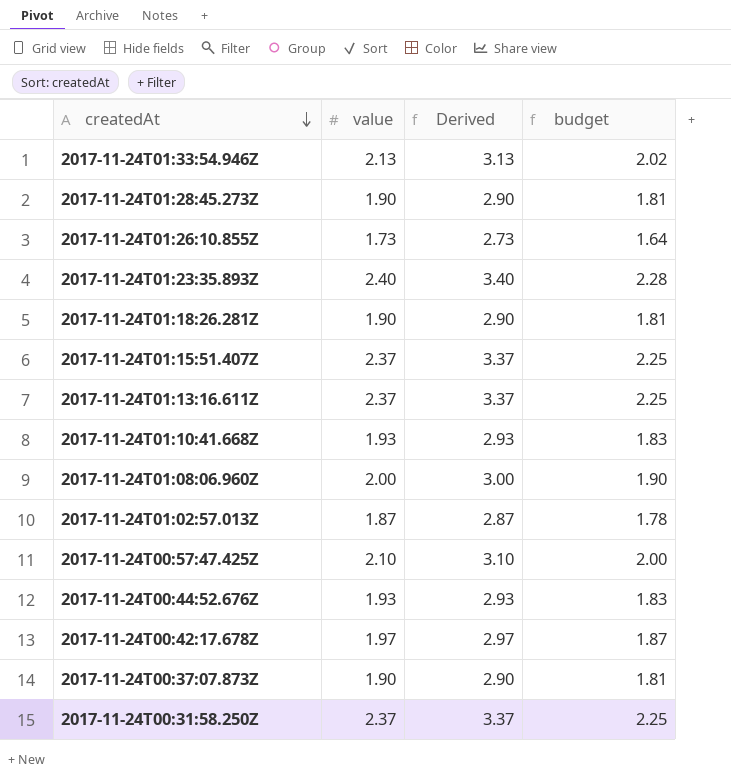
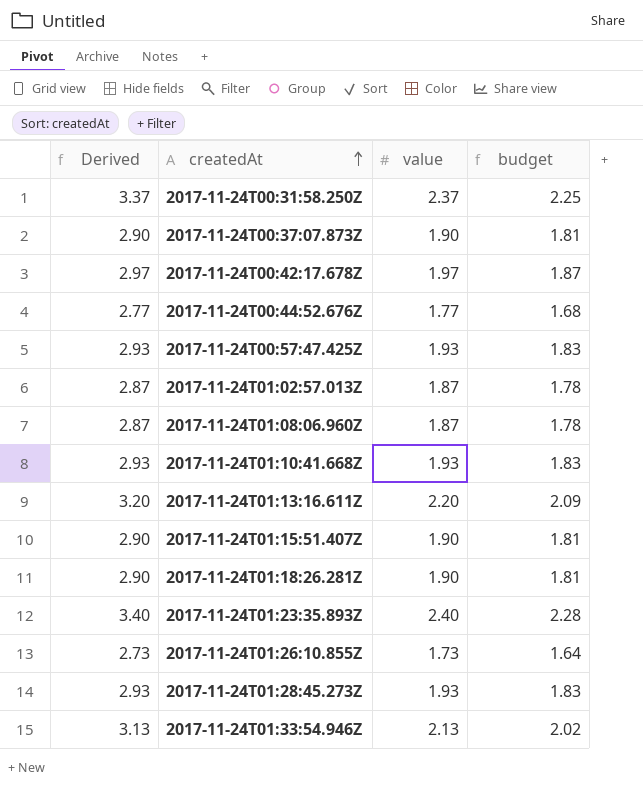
row order: createdAt descending -> createdAt ascending
column Derived | position: 3 -> 1
2017-11-24T00:44:52.676Z | Derived: 2.93 -> 2.77
2017-11-24T00:44:52.676Z | value: 1.93 -> 1.77
2017-11-24T00:44:52.676Z | budget: 1.83 -> 1.68
2017-11-24T00:57:47.425Z | Derived: 3.10 -> 2.93
2017-11-24T00:57:47.425Z | value: 2.10 -> 1.93
2017-11-24T00:57:47.425Z | budget: 2.00 -> 1.83
2017-11-24T01:08:06.960Z | Derived: 3.00 -> 2.87
2017-11-24T01:08:06.960Z | value: 2.00 -> 1.87
2017-11-24T01:08:06.960Z | budget: 1.90 -> 1.78
2017-11-24T01:13:16.611Z | Derived: 3.37 -> 3.20
2017-11-24T01:13:16.611Z | value: 2.37 -> 2.20
2017-11-24T01:13:16.611Z | budget: 2.25 -> 2.09
2017-11-24T01:15:51.407Z | Derived: 3.37 -> 2.90
2017-11-24T01:15:51.407Z | value: 2.37 -> 1.90
2017-11-24T01:15:51.407Z | budget: 2.25 -> 1.81
2017-11-24T01:28:45.273Z | Derived: 2.90 -> 2.93
2017-11-24T01:28:45.273Z | value: 1.90 -> 1.93
2017-11-24T01:28:45.273Z | budget: 1.81 -> 1.83

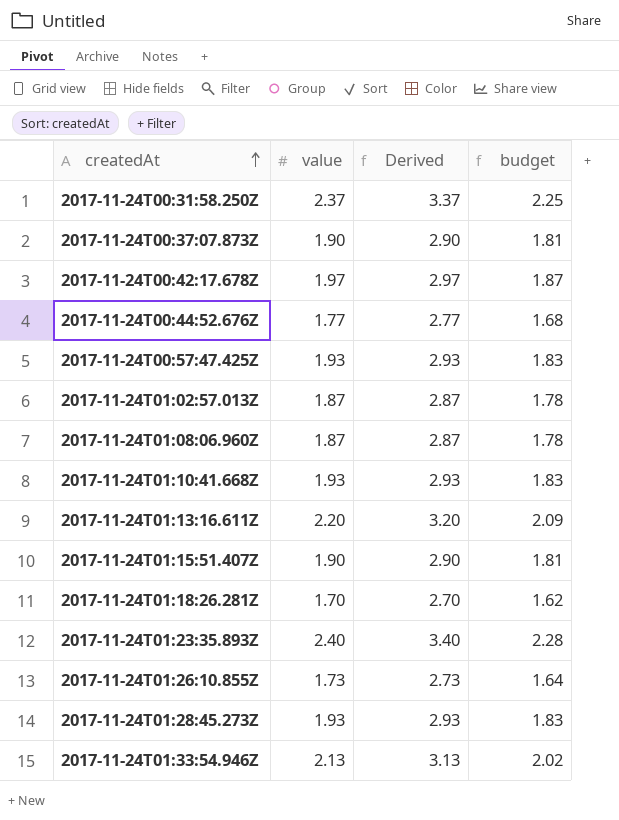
column Derived | position: 1 -> 3
2017-11-24T01:18:26.281Z | value: 1.90 -> 1.70
2017-11-24T01:18:26.281Z | Derived: 2.90 -> 2.70
2017-11-24T01:18:26.281Z | budget: 1.81 -> 1.62

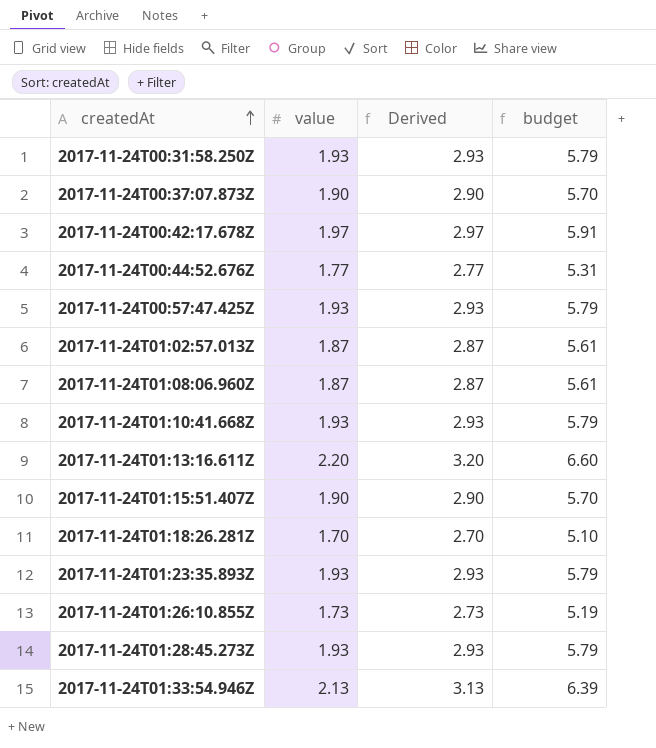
column budget | formula: [value] * 0.95 -> [value] * 3
2017-11-24T00:31:58.250Z | value: 2.37 -> 1.93
2017-11-24T00:31:58.250Z | Derived: 3.37 -> 2.93
2017-11-24T01:23:35.893Z | value: 2.40 -> 1.93
2017-11-24T01:23:35.893Z | Derived: 3.40 -> 2.93

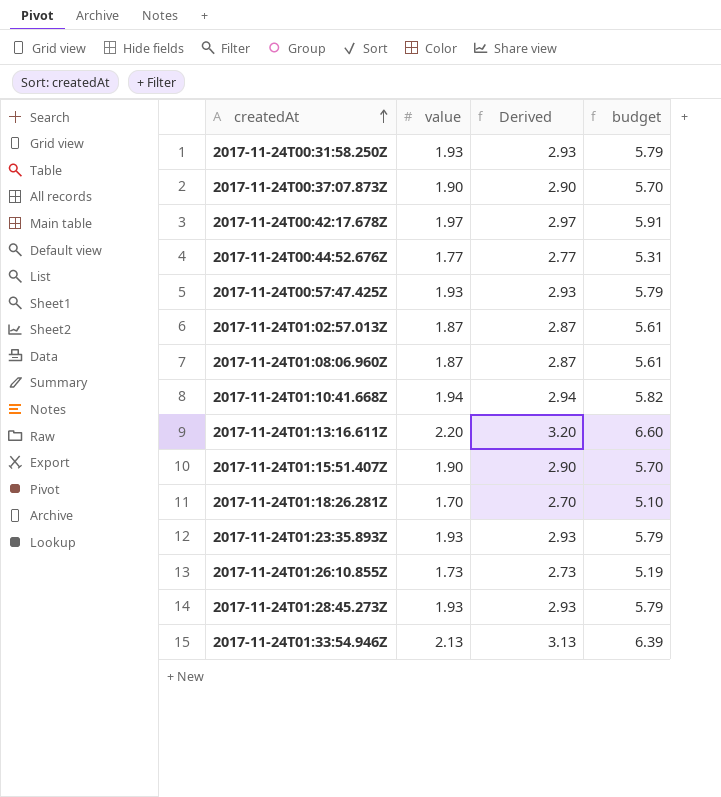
2017-11-24T01:10:41.668Z | value: 1.93 -> 1.94
2017-11-24T01:10:41.668Z | Derived: 2.93 -> 2.94
2017-11-24T01:10:41.668Z | budget: 5.79 -> 5.82

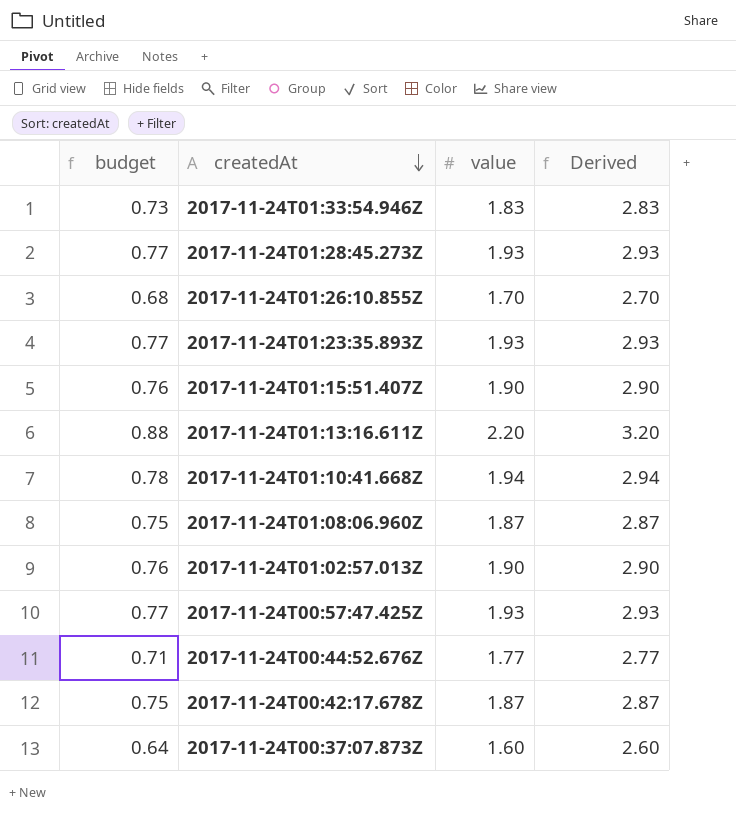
row order: createdAt ascending -> createdAt descending
column budget | formula: [value] * 3 -> [value] * 0.4
column budget | position: 4 -> 1
row 2017-11-24T00:31:58.250Z: 1.93 | 2.93 | 5.79 -> none
row 2017-11-24T01:18:26.281Z: 1.70 | 2.70 | 5.10 -> none
2017-11-24T01:33:54.946Z | value: 2.13 -> 1.83
2017-11-24T01:33:54.946Z | Derived: 3.13 -> 2.83
2017-11-24T01:26:10.855Z | value: 1.73 -> 1.70
2017-11-24T01:26:10.855Z | Derived: 2.73 -> 2.70
2017-11-24T01:02:57.013Z | value: 1.87 -> 1.90
2017-11-24T01:02:57.013Z | Derived: 2.87 -> 2.90
2017-11-24T00:42:17.678Z | value: 1.97 -> 1.87
2017-11-24T00:42:17.678Z | Derived: 2.97 -> 2.87
2017-11-24T00:37:07.873Z | value: 1.90 -> 1.60
2017-11-24T00:37:07.873Z | Derived: 2.90 -> 2.60

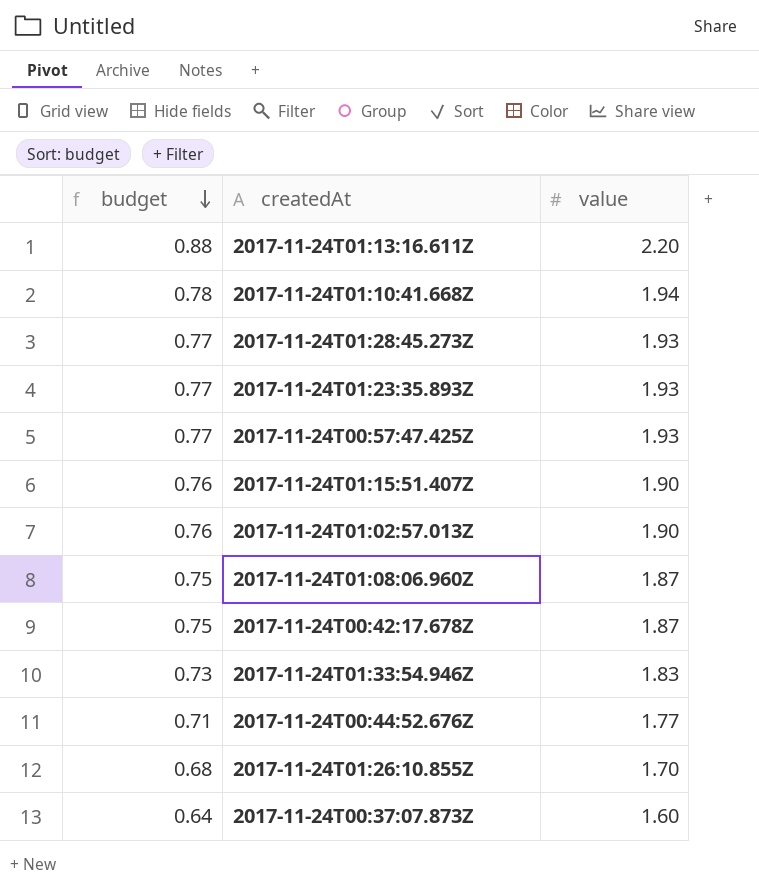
row order: createdAt descending -> budget descending
column Derived | formula: [value] + 1 -> none

